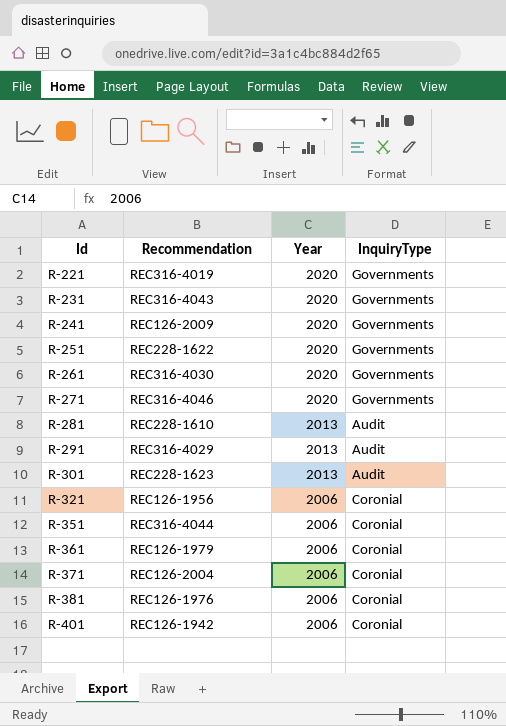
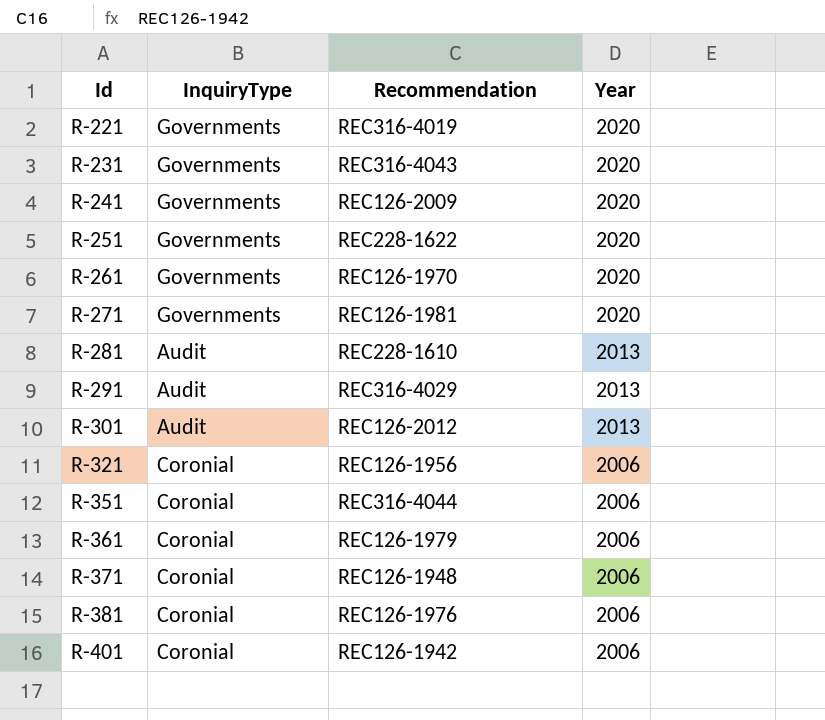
column InquiryType | position: 4 -> 2
R-261 | Recommendation: REC316-4030 -> REC126-1970
R-271 | Recommendation: REC316-4046 -> REC126-1981
R-301 | Recommendation: REC228-1623 -> REC126-2012
R-371 | Recommendation: REC126-2004 -> REC126-1948

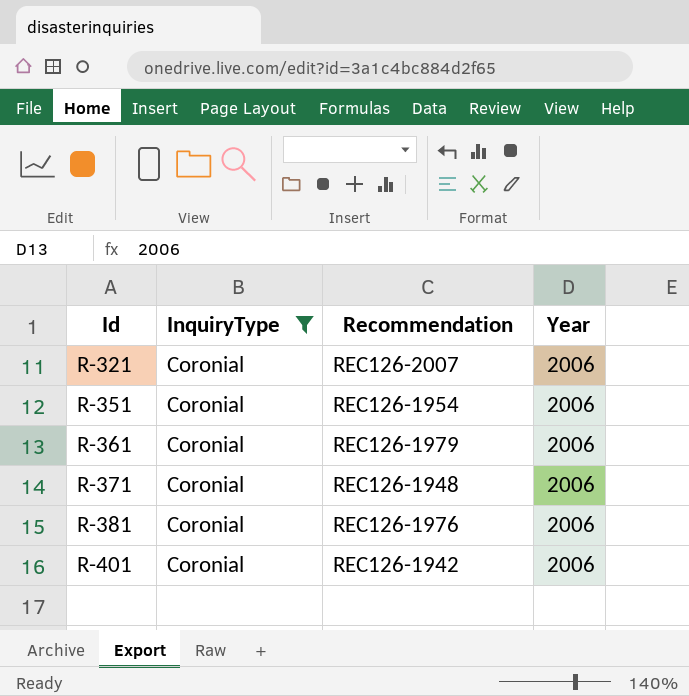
filter: none -> InquiryType = Coronial
R-321 | Recommendation: REC126-1956 -> REC126-2007
R-351 | Recommendation: REC316-4044 -> REC126-1954

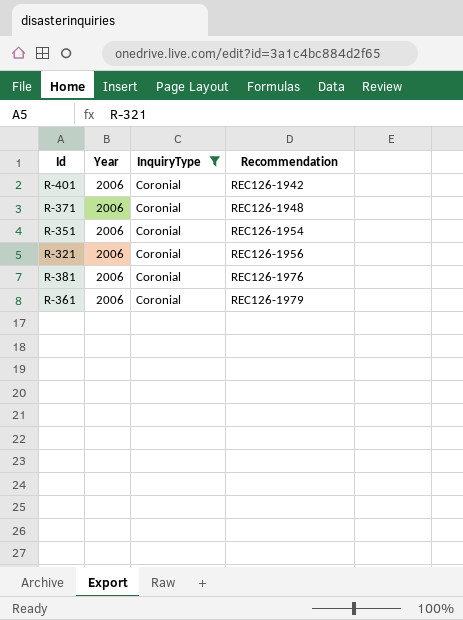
row order: Id ascending -> Recommendation ascending
column Year | position: 4 -> 2
R-321 | Recommendation: REC126-2007 -> REC126-1956

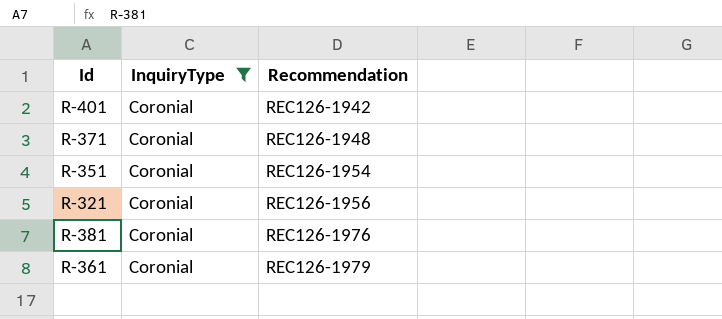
column Year | position: 2 -> none

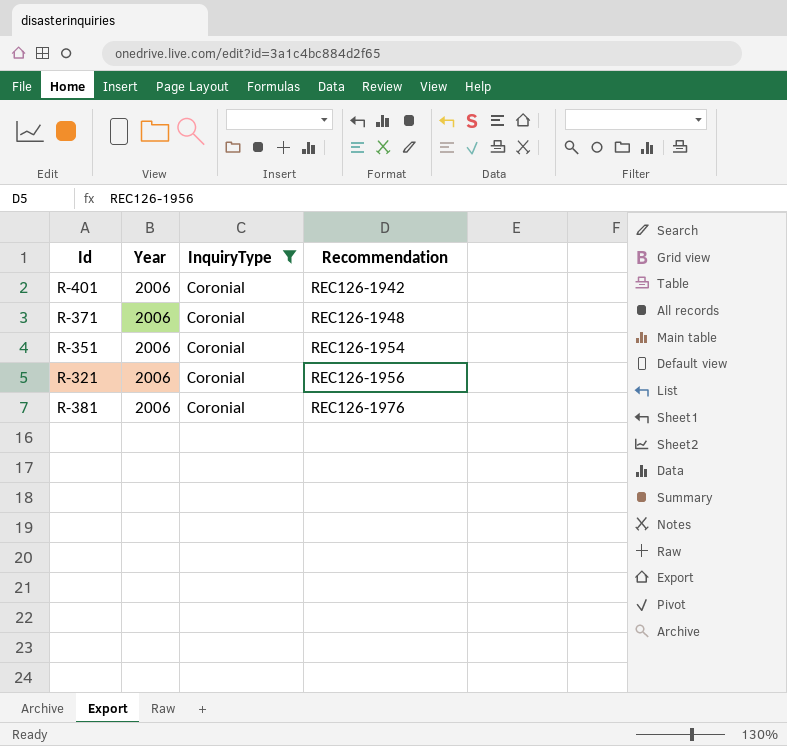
column Year | position: none -> 2
row R-361: Coronial | REC126-1979 -> none

